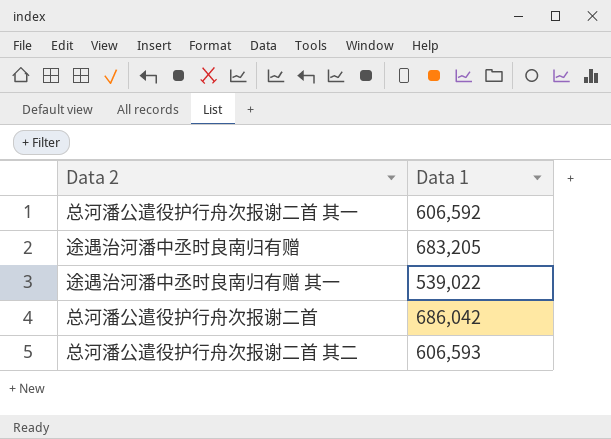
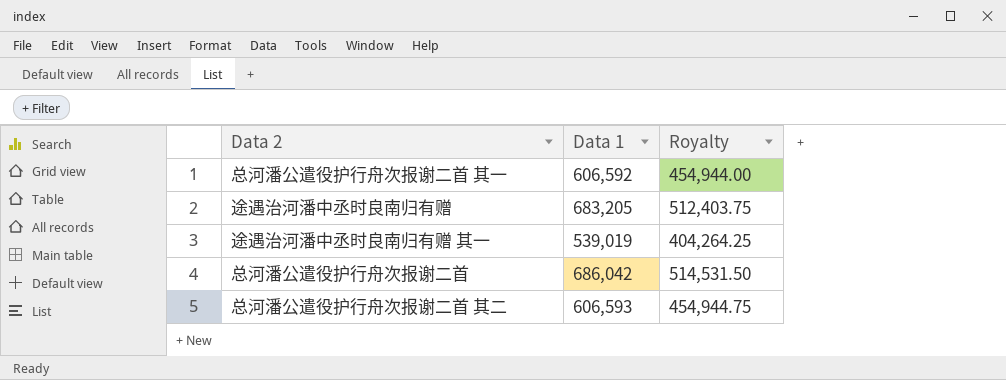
column Royalty | formula: none -> [Data 1] * 0.75
途遇治河潘中丞时良南归有赠 其一 | Data 1: 539,022 -> 539,019

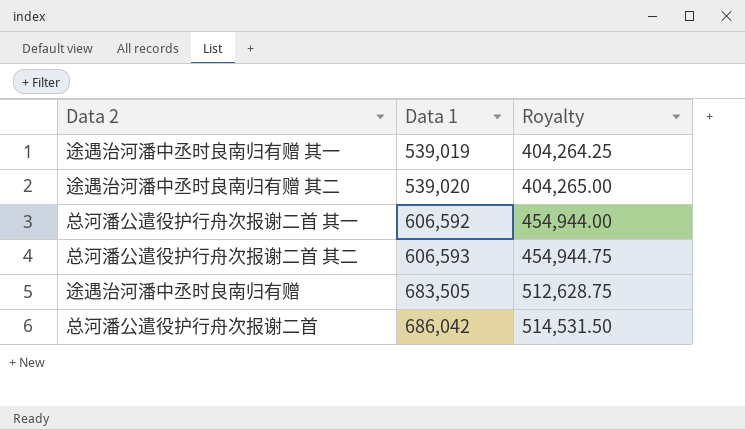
row order: none -> Data 1 ascending
row 途遇治河潘中丞时良南归有赠 其二: none -> 539,020 | 404,265.00
途遇治河潘中丞时良南归有赠 | Data 1: 683,205 -> 683,505
途遇治河潘中丞时良南归有赠 | Royalty: 512,403.75 -> 512,628.75

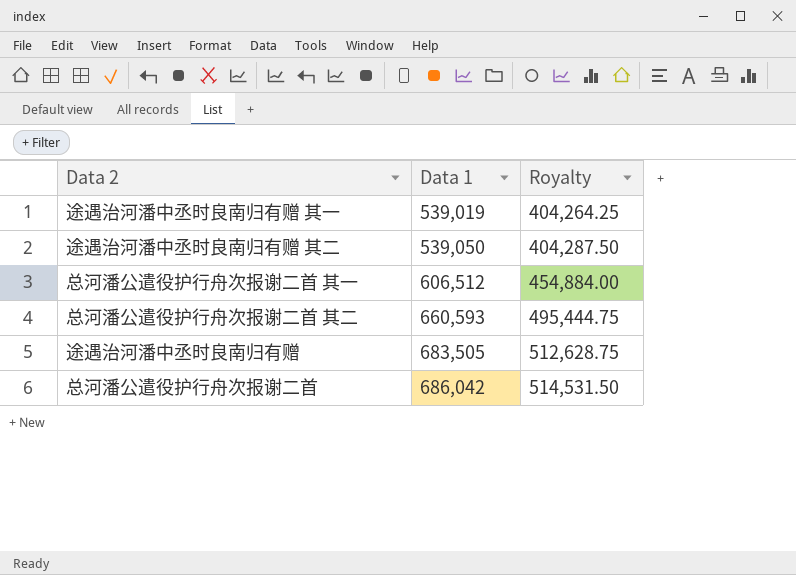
途遇治河潘中丞时良南归有赠 其二 | Data 1: 539,020 -> 539,050
途遇治河潘中丞时良南归有赠 其二 | Royalty: 404,265.00 -> 404,287.50
总河潘公遣役护行舟次报谢二首 其一 | Data 1: 606,592 -> 606,512
总河潘公遣役护行舟次报谢二首 其一 | Royalty: 454,944.00 -> 454,884.00
总河潘公遣役护行舟次报谢二首 其二 | Data 1: 606,593 -> 660,593
总河潘公遣役护行舟次报谢二首 其二 | Royalty: 454,944.75 -> 495,444.75

